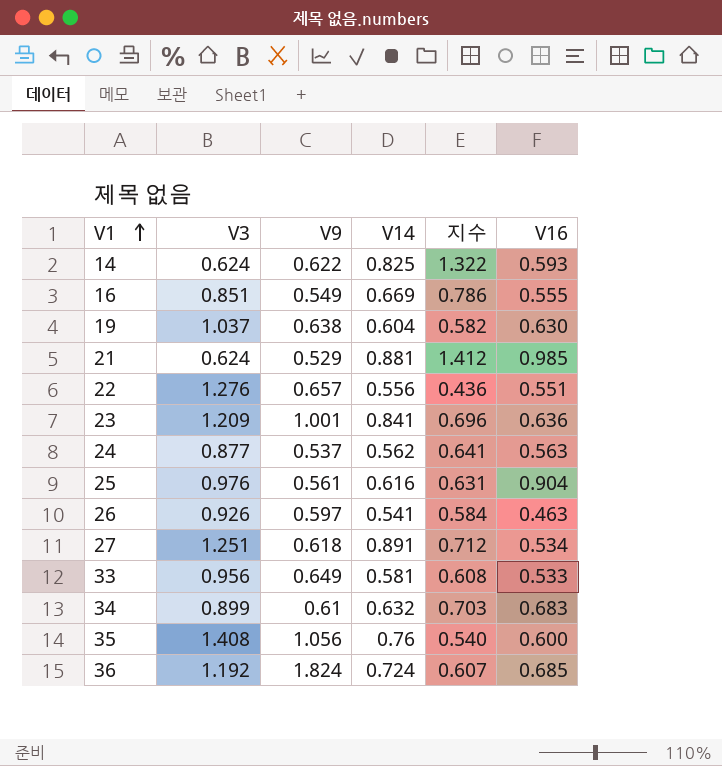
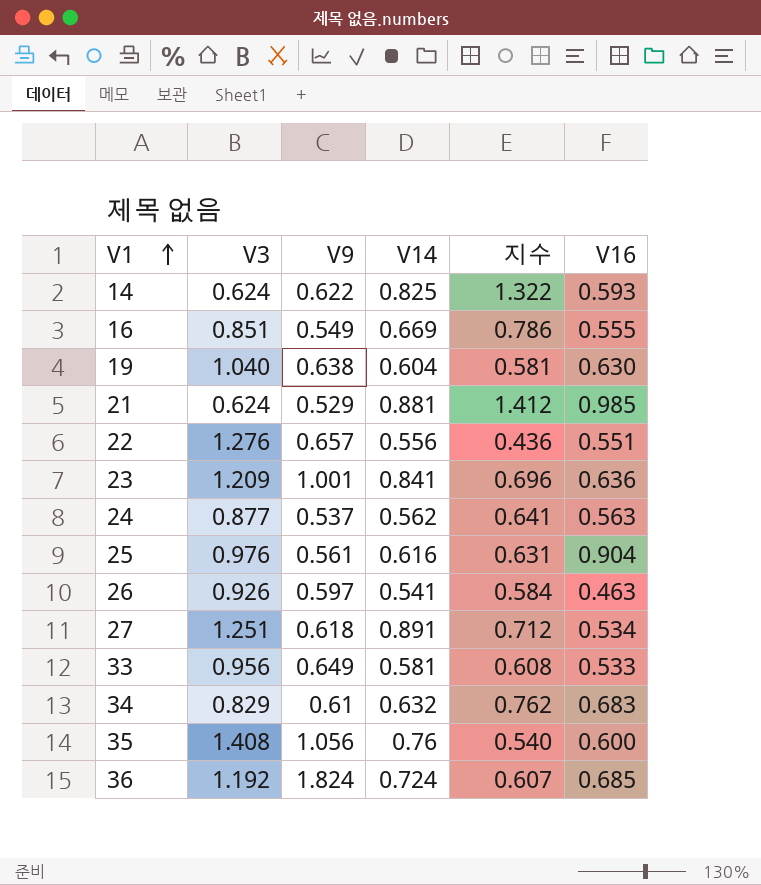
19 | V3: 1.037 -> 1.040
19 | 지수: 0.582 -> 0.581
34 | V3: 0.899 -> 0.829
34 | 지수: 0.703 -> 0.762

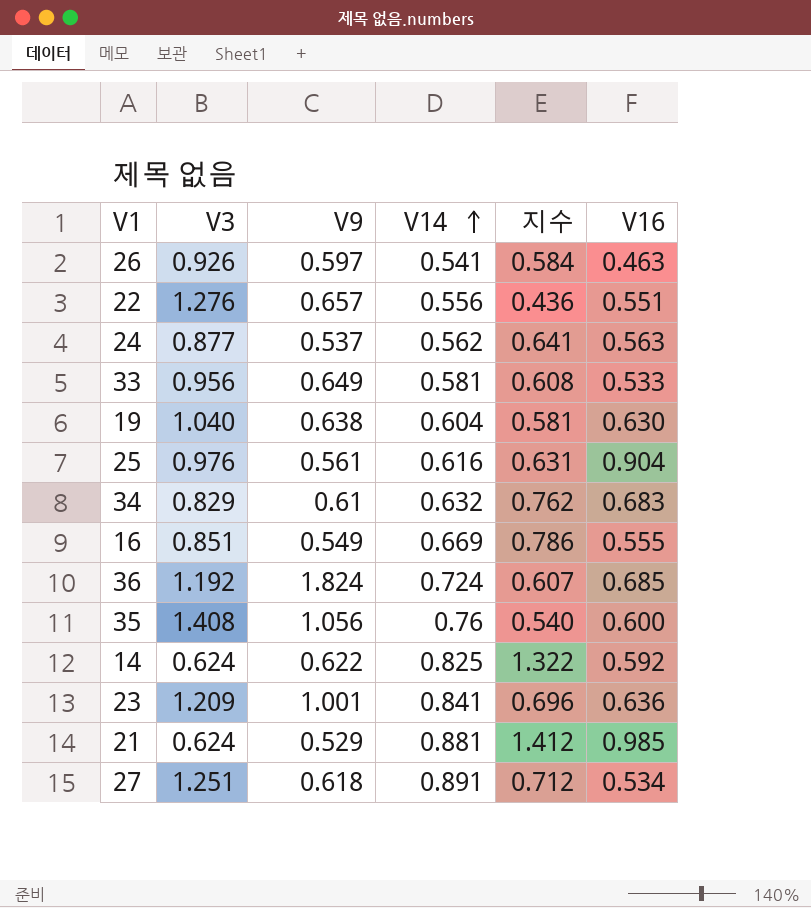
row order: V1 ascending -> V14 ascending
14 | V16: 0.593 -> 0.592

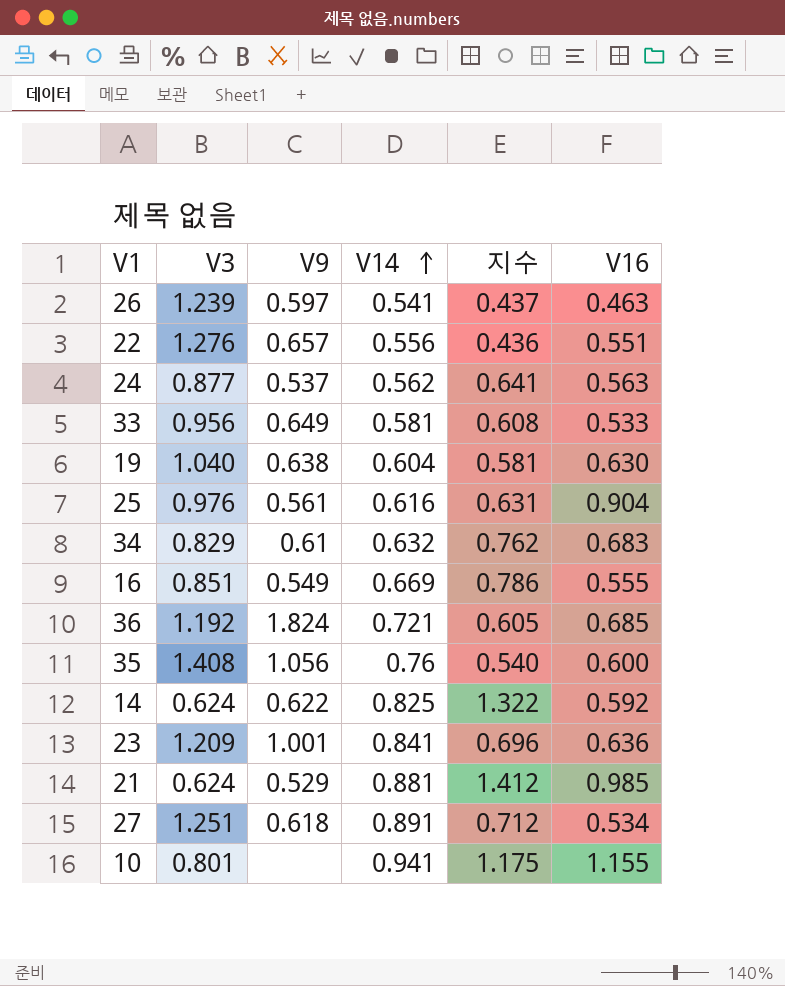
26 | V3: 0.926 -> 1.239
26 | 지수: 0.584 -> 0.437
36 | V14: 0.724 -> 0.721
36 | 지수: 0.607 -> 0.605
row 10: none -> 0.801 | none | 0.941 | 1.175 | 1.155

